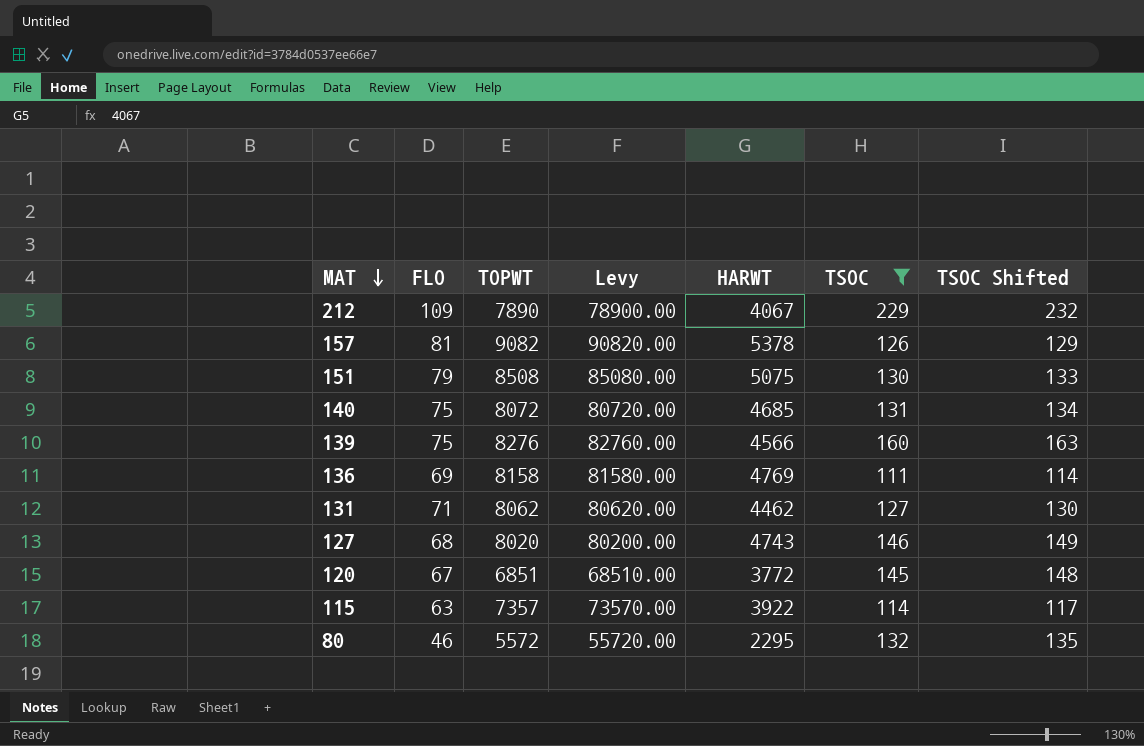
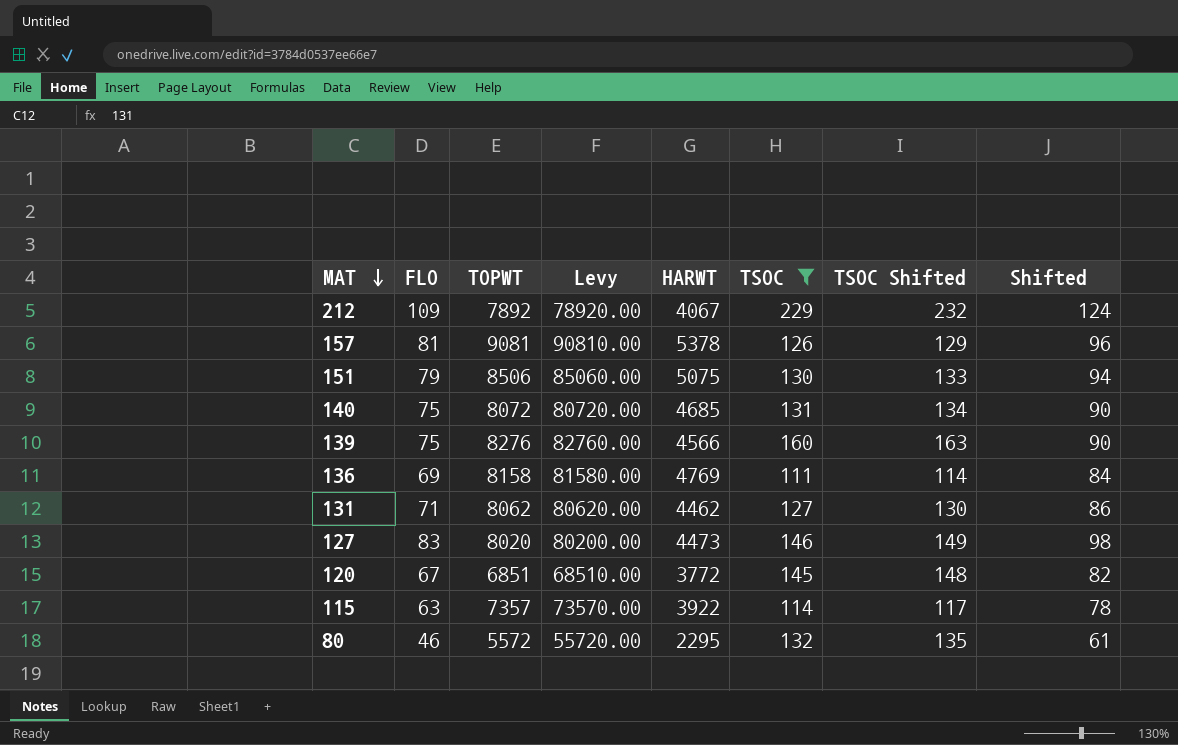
column Shifted | formula: none -> [FLO] + 15
212 | TOPWT: 7890 -> 7892
212 | Levy: 78900.00 -> 78920.00
157 | TOPWT: 9082 -> 9081
157 | Levy: 90820.00 -> 90810.00
151 | TOPWT: 8508 -> 8506
151 | Levy: 85080.00 -> 85060.00
127 | FLO: 68 -> 83
127 | HARWT: 4743 -> 4473

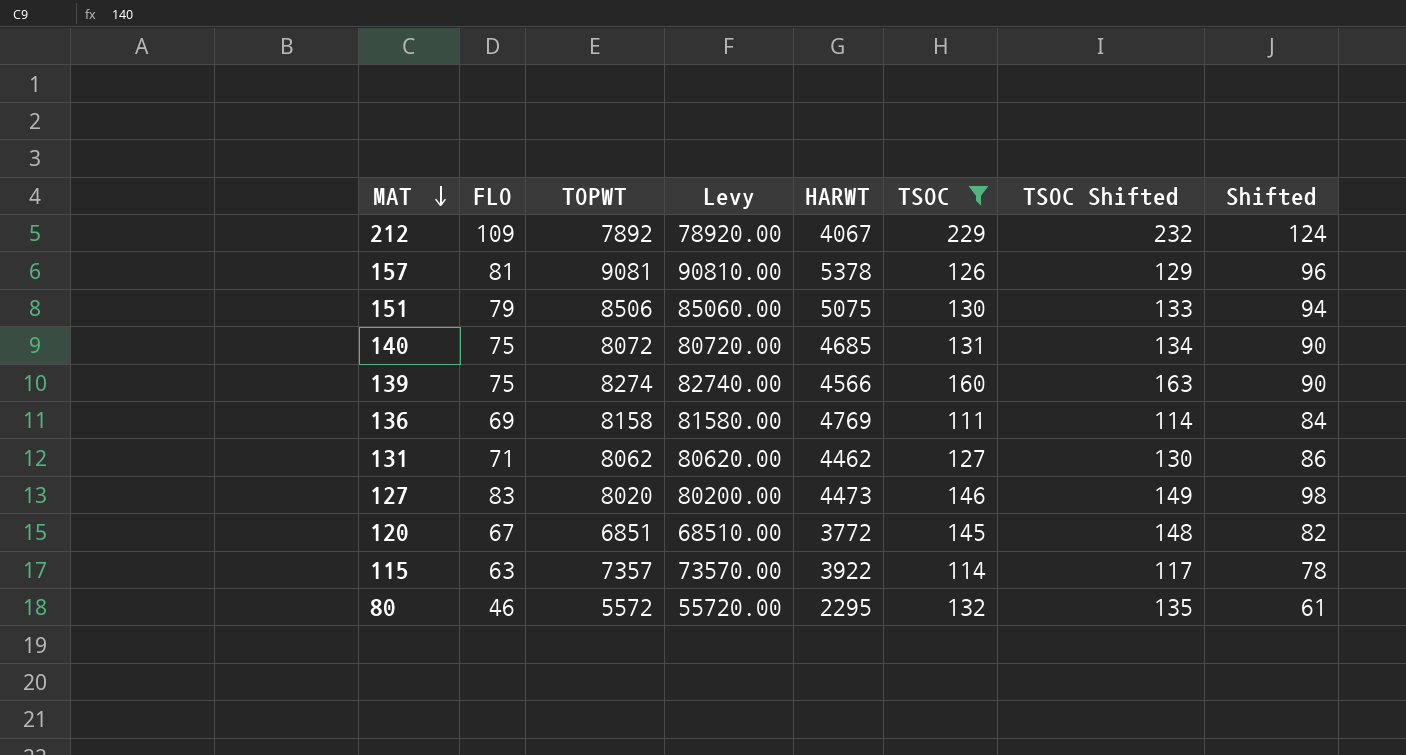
139 | TOPWT: 8276 -> 8274
139 | Levy: 82760.00 -> 82740.00

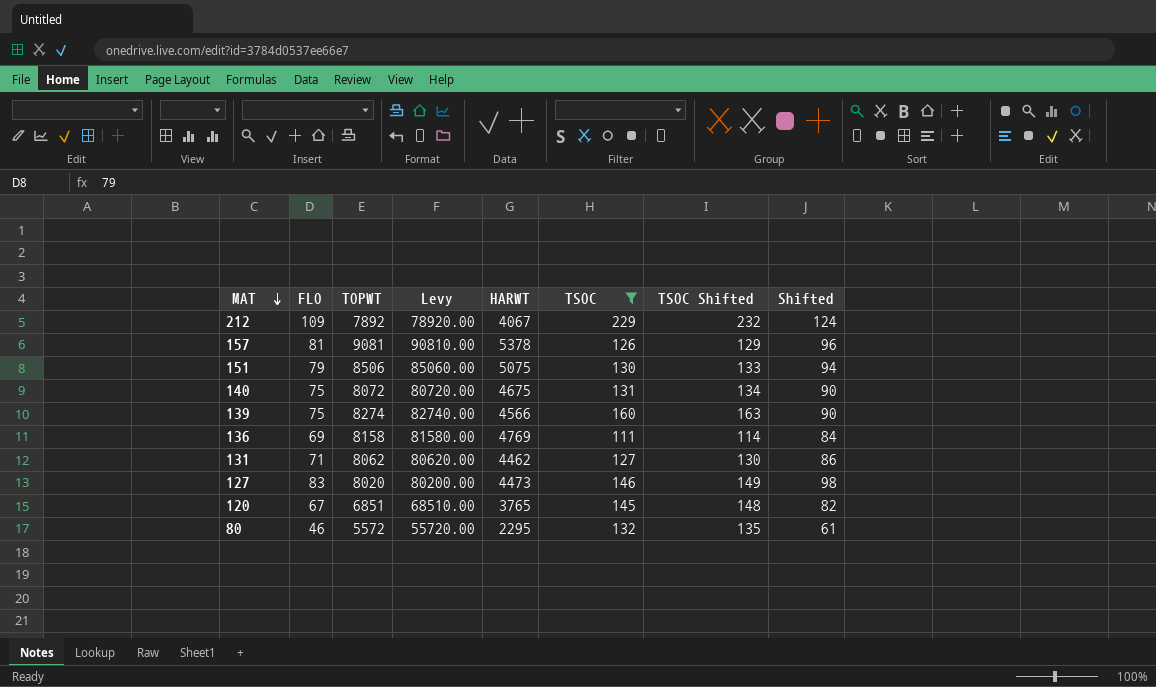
row 115: 63 | 7357 | 73570.00 | 3922 | 114 | 117 | 78 -> none
140 | HARWT: 4685 -> 4675
120 | HARWT: 3772 -> 3765

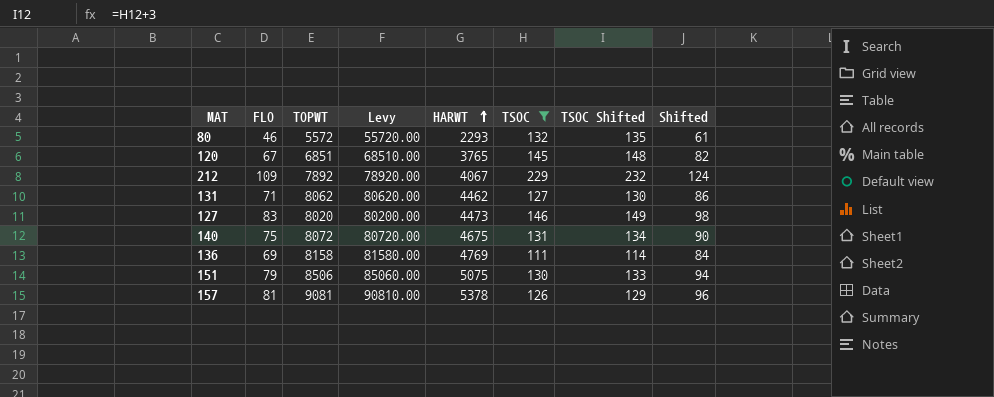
row order: MAT descending -> HARWT ascending
row 139: 75 | 8274 | 82740.00 | 4566 | 160 | 163 | 90 -> none
80 | HARWT: 2295 -> 2293

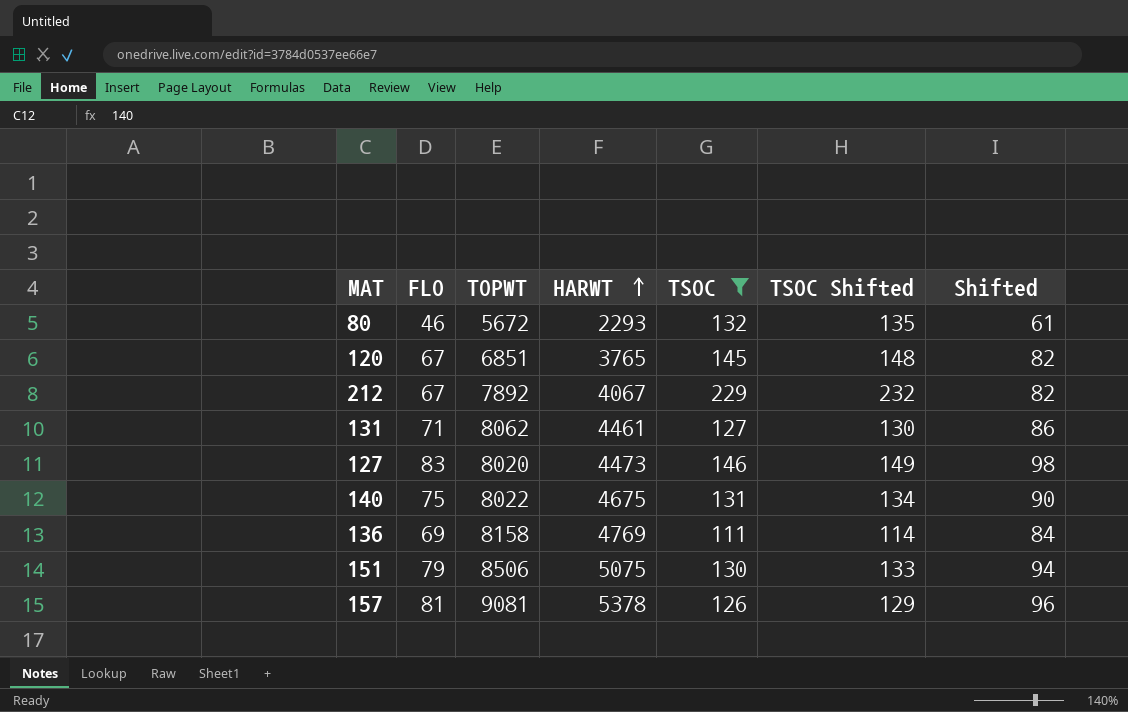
column Levy | formula: [TOPWT] * 10 -> none
80 | TOPWT: 5572 -> 5672
212 | FLO: 109 -> 67
212 | Shifted: 124 -> 82
131 | HARWT: 4462 -> 4461
140 | TOPWT: 8072 -> 8022

